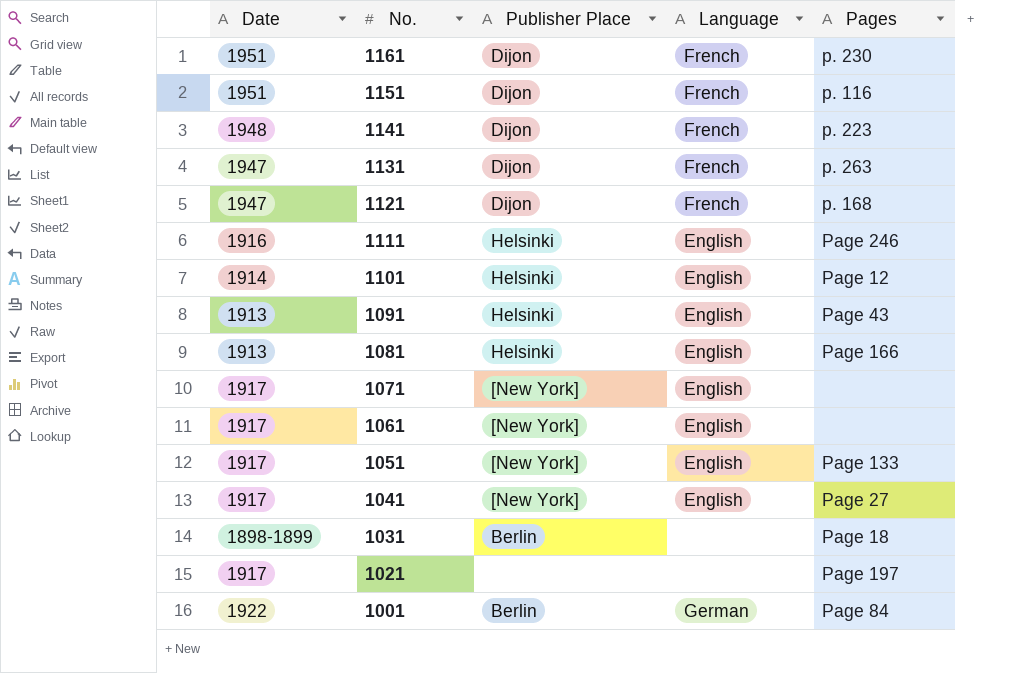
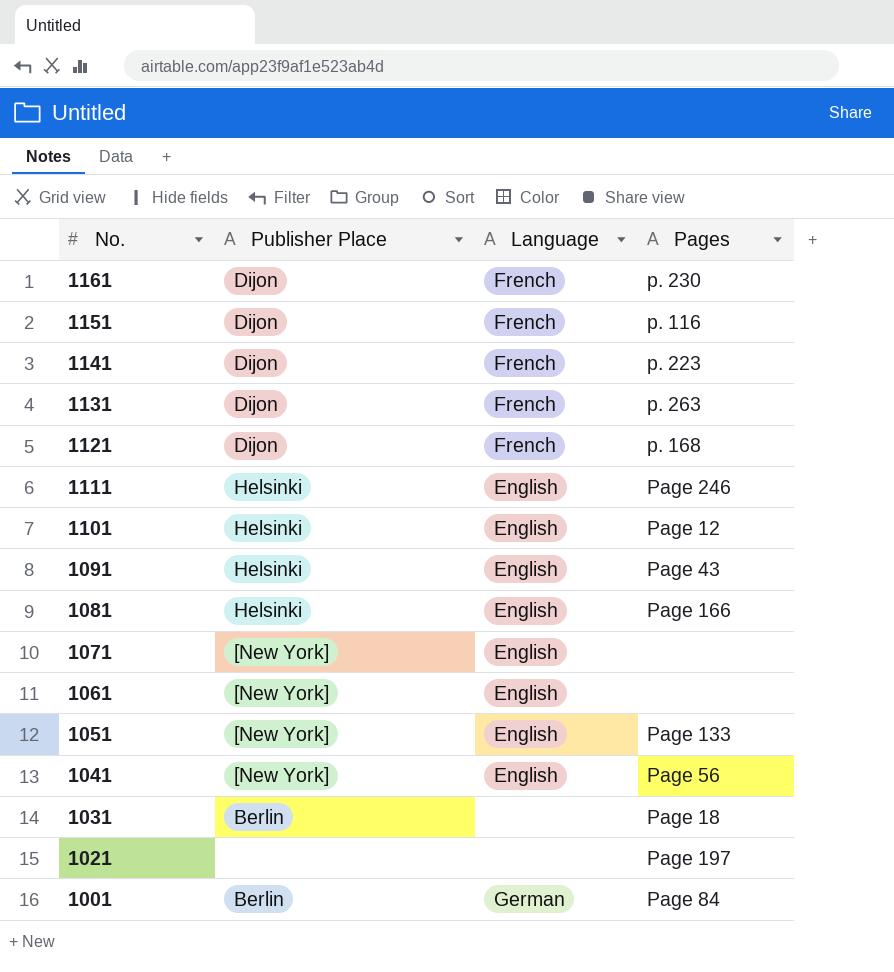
column Date | position: 1 -> none
1041 | Pages: Page 27 -> Page 56

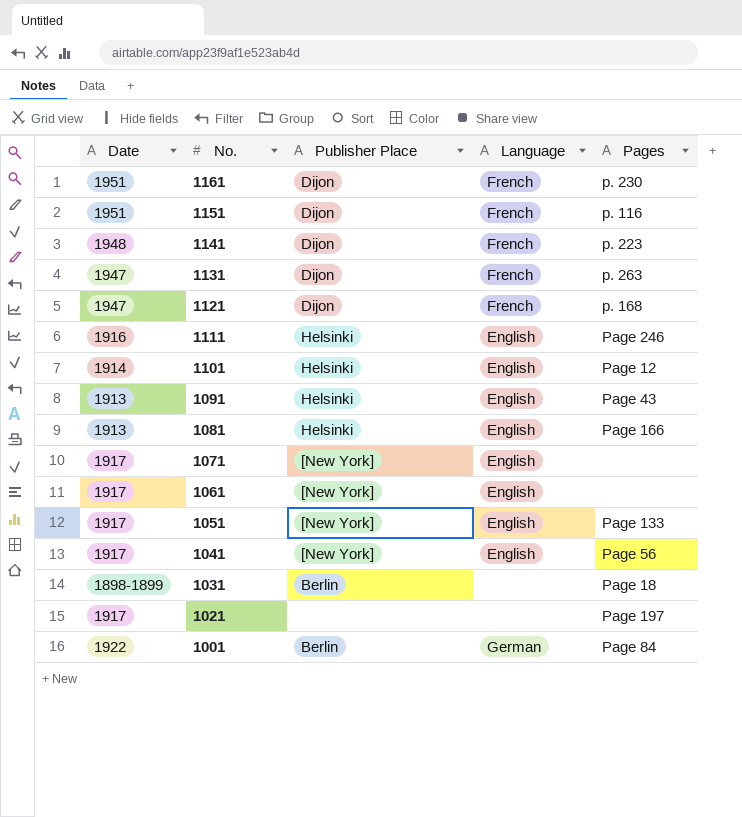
column Date | position: none -> 1

